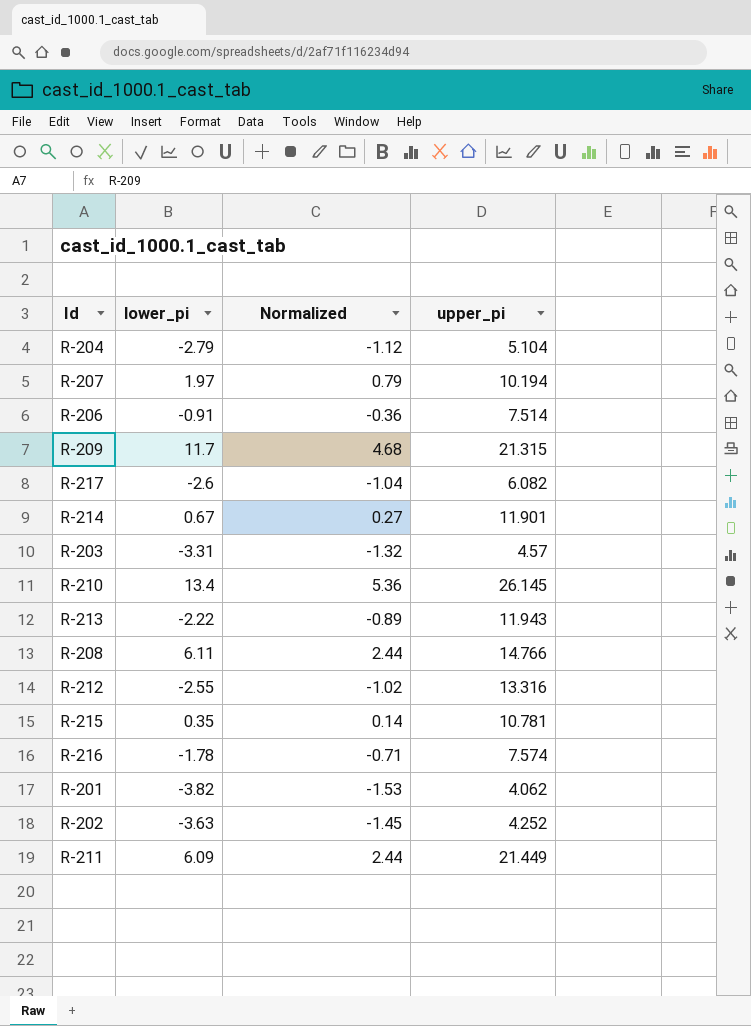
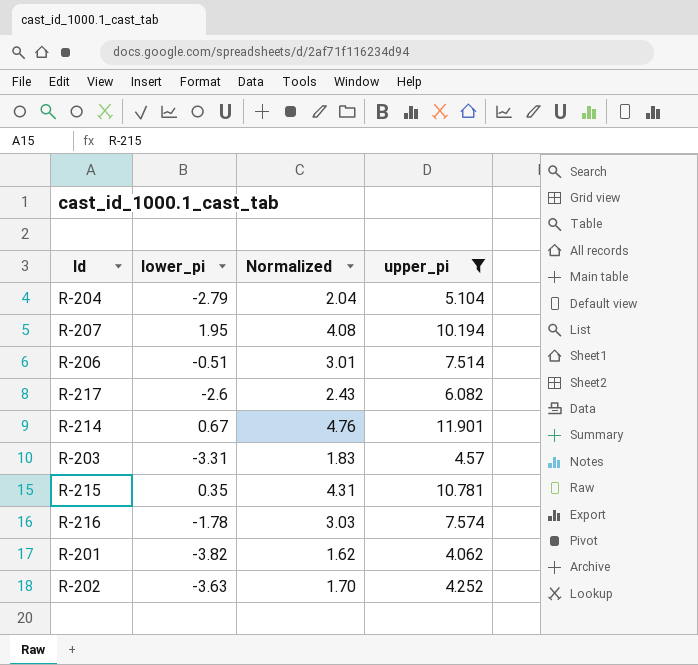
filter: none -> upper_pi <= 11.901
column Normalized | formula: [lower_pi] * 0.4 -> [upper_pi] * 0.4
R-207 | lower_pi: 1.97 -> 1.95
R-206 | lower_pi: -0.91 -> -0.51

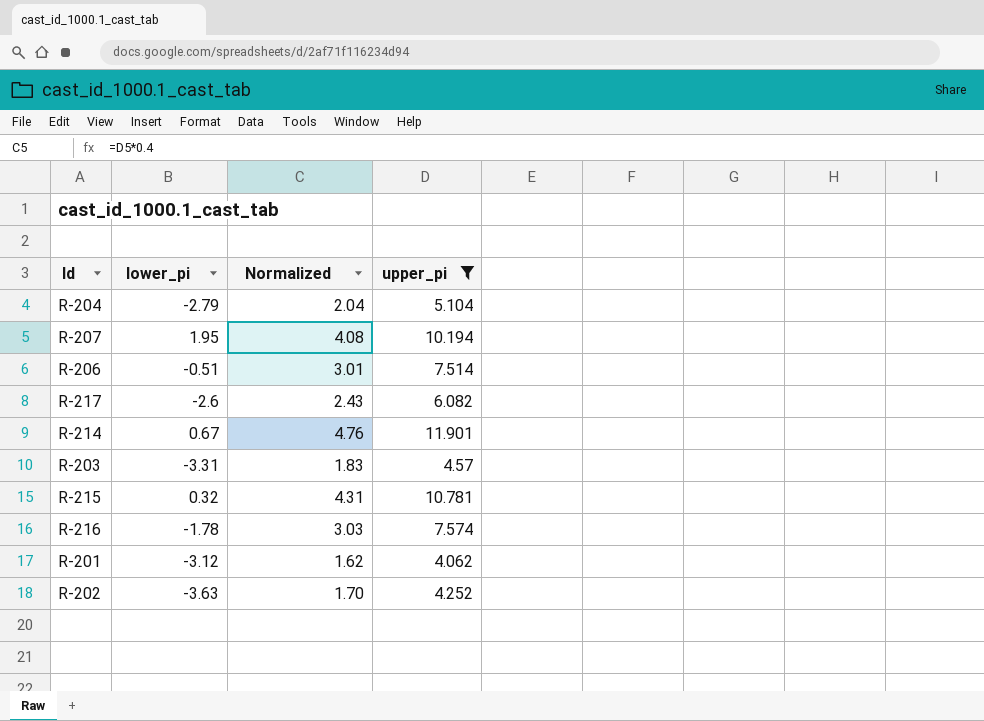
R-215 | lower_pi: 0.35 -> 0.32
R-201 | lower_pi: -3.82 -> -3.12

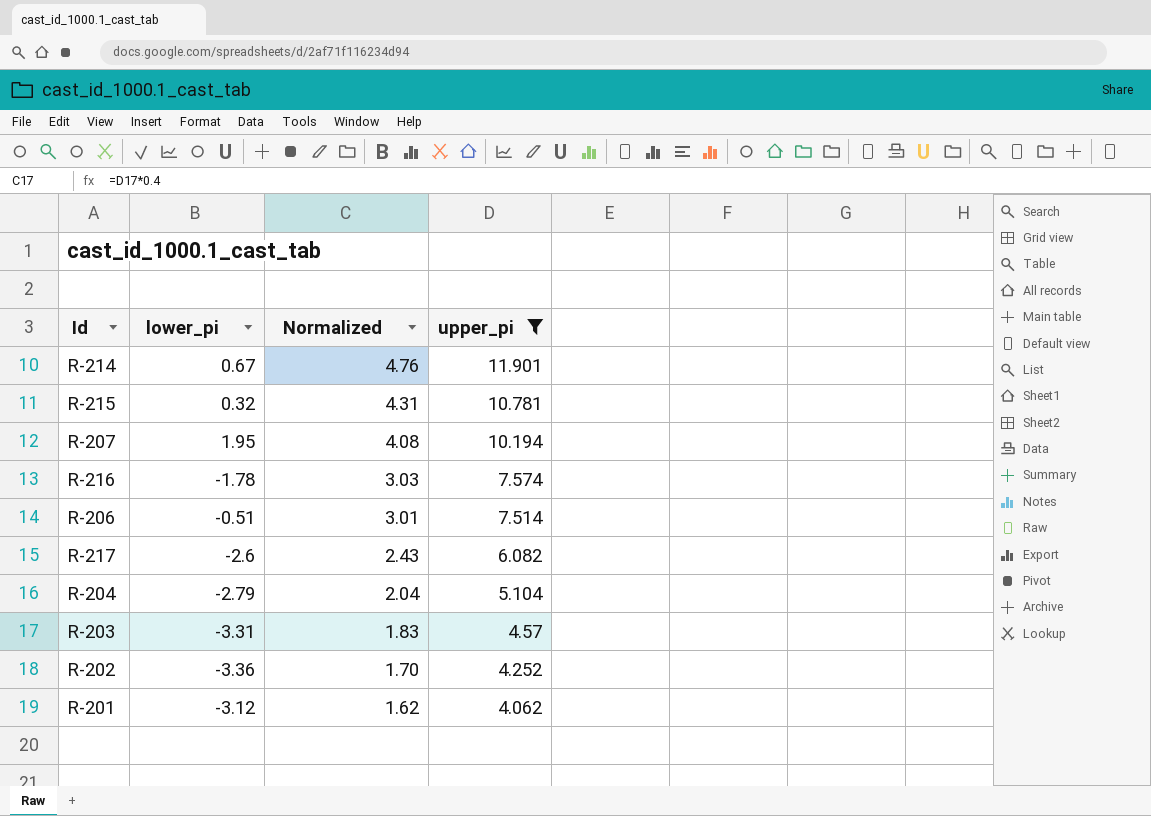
row order: none -> Normalized descending
R-202 | lower_pi: -3.63 -> -3.36

